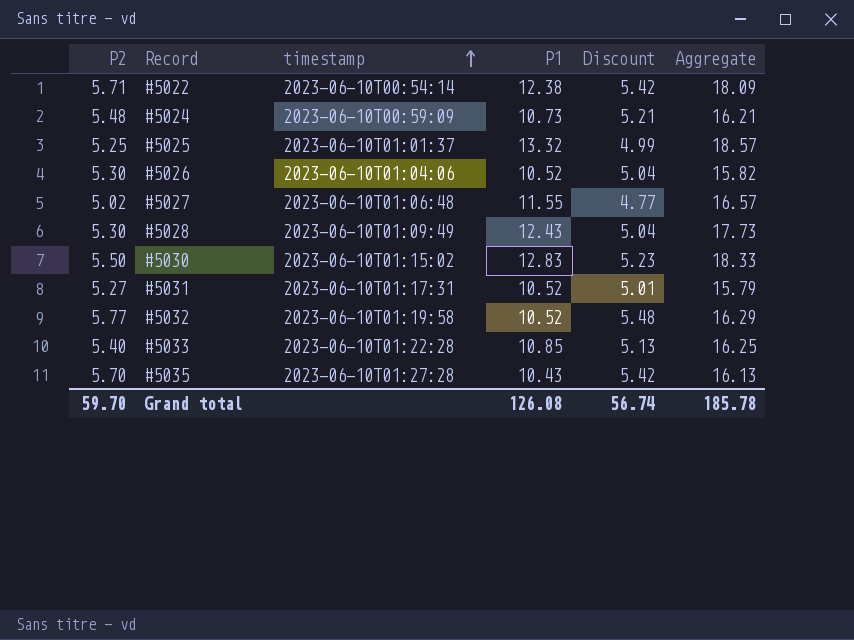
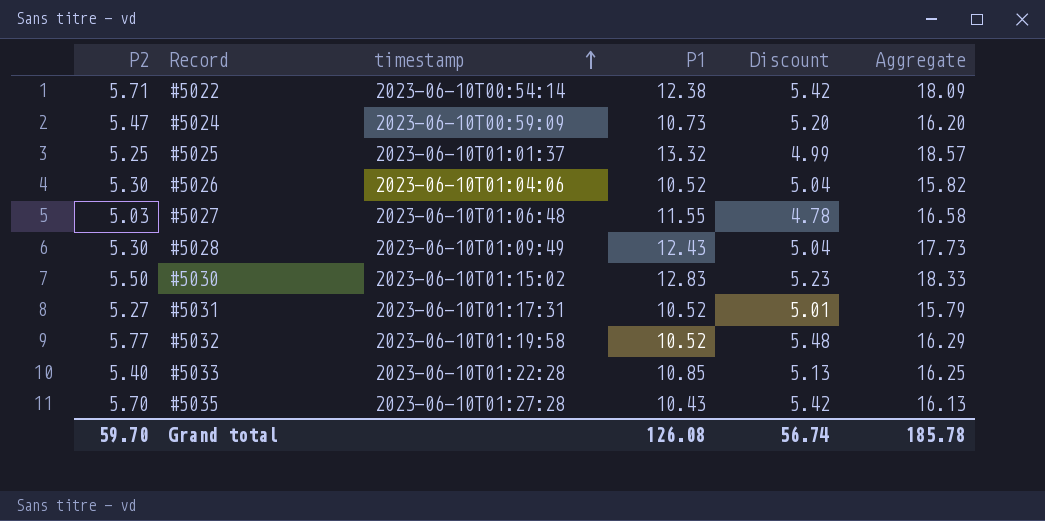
#5024 | P2: 5.48 -> 5.47
#5024 | Discount: 5.21 -> 5.20
#5024 | Aggregate: 16.21 -> 16.20
#5027 | P2: 5.02 -> 5.03
#5027 | Discount: 4.77 -> 4.78
#5027 | Aggregate: 16.57 -> 16.58

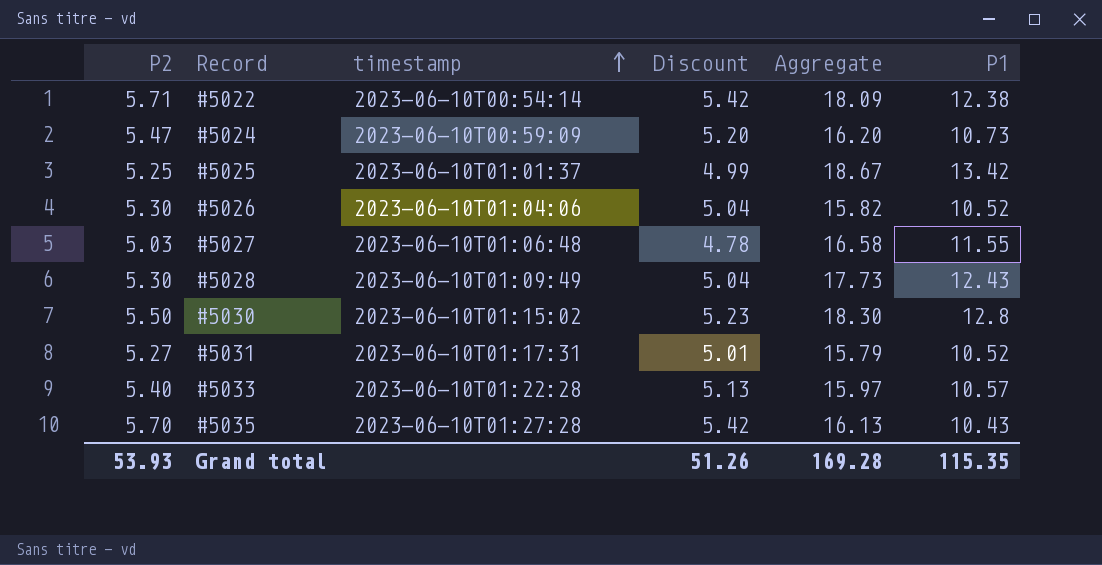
column P1 | position: 4 -> 6
row #5032: 5.77 | 2023-06-10T01:19:58 | 10.52 | 5.48 | 16.29 -> none
#5025 | Aggregate: 18.57 -> 18.67
#5025 | P1: 13.32 -> 13.42
#5030 | Aggregate: 18.33 -> 18.30
#5030 | P1: 12.83 -> 12.8
#5033 | Aggregate: 16.25 -> 15.97
#5033 | P1: 10.85 -> 10.57
Grand total | P2: 59.70 -> 53.93
Grand total | Discount: 56.74 -> 51.26
Grand total | Aggregate: 185.78 -> 169.28
Grand total | P1: 126.08 -> 115.35

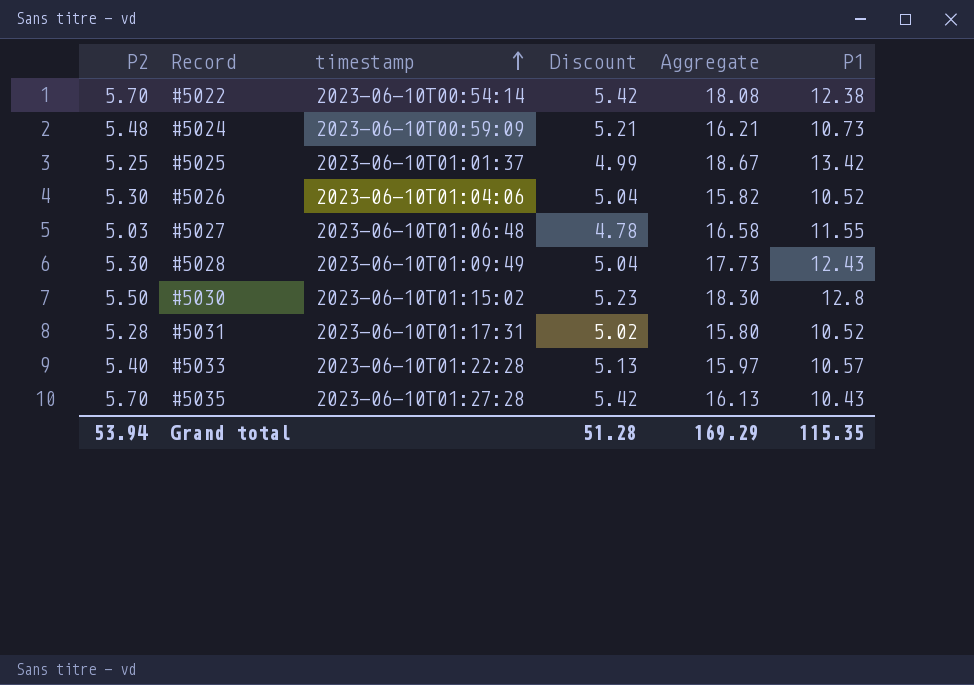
#5022 | P2: 5.71 -> 5.70
#5022 | Aggregate: 18.09 -> 18.08
#5024 | P2: 5.47 -> 5.48
#5024 | Discount: 5.20 -> 5.21
#5024 | Aggregate: 16.20 -> 16.21
#5031 | P2: 5.27 -> 5.28
#5031 | Discount: 5.01 -> 5.02
#5031 | Aggregate: 15.79 -> 15.80
Grand total | P2: 53.93 -> 53.94
Grand total | Discount: 51.26 -> 51.28
Grand total | Aggregate: 169.28 -> 169.29

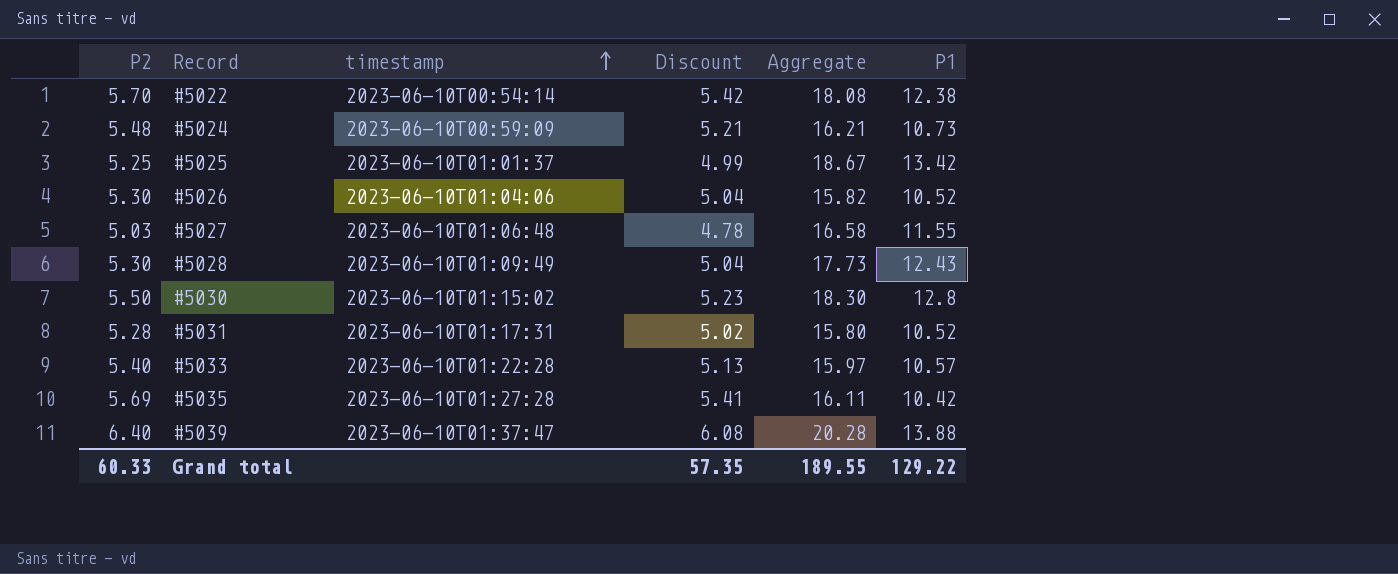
#5035 | P2: 5.70 -> 5.69
#5035 | Discount: 5.42 -> 5.41
#5035 | Aggregate: 16.13 -> 16.11
#5035 | P1: 10.43 -> 10.42
row #5039: none -> 6.40 | 2023-06-10T01:37:47 | 6.08 | 20.28 | 13.88
Grand total | P2: 53.94 -> 60.33
Grand total | Discount: 51.28 -> 57.35
Grand total | Aggregate: 169.29 -> 189.55
Grand total | P1: 115.35 -> 129.22

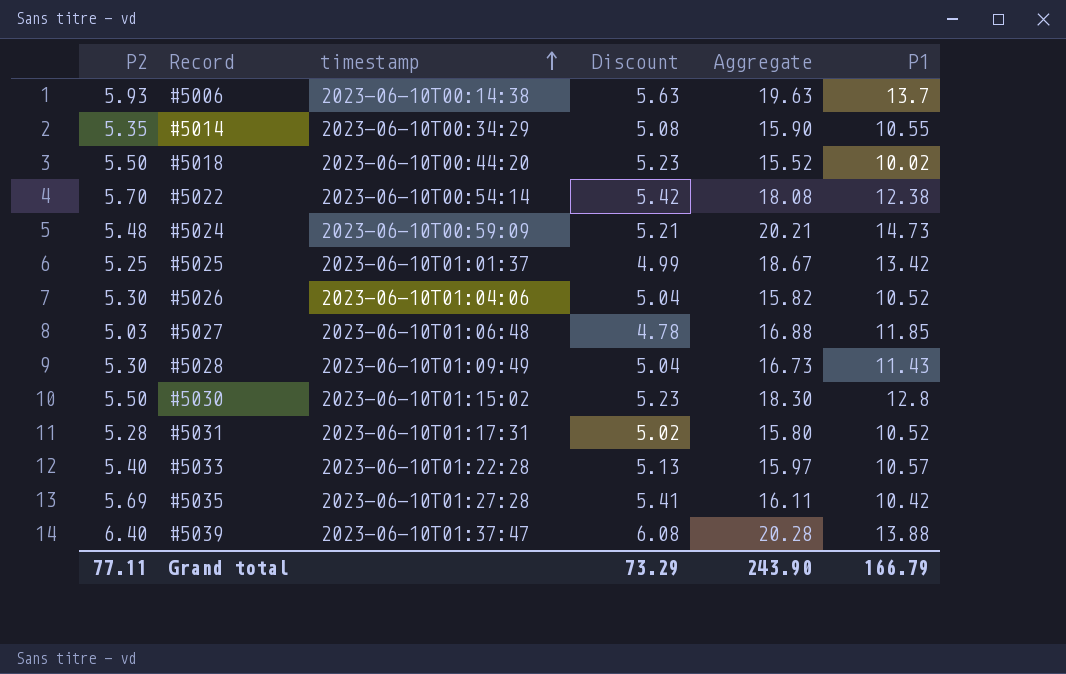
row #5006: none -> 5.93 | 2023-06-10T00:14:38 | 5.63 | 19.63 | 13.7
row #5014: none -> 5.35 | 2023-06-10T00:34:29 | 5.08 | 15.90 | 10.55
row #5018: none -> 5.50 | 2023-06-10T00:44:20 | 5.23 | 15.52 | 10.02
#5024 | Aggregate: 16.21 -> 20.21
#5024 | P1: 10.73 -> 14.73
#5027 | Aggregate: 16.58 -> 16.88
#5027 | P1: 11.55 -> 11.85
#5028 | Aggregate: 17.73 -> 16.73
#5028 | P1: 12.43 -> 11.43
Grand total | P2: 60.33 -> 77.11
Grand total | Discount: 57.35 -> 73.29
Grand total | Aggregate: 189.55 -> 243.90
Grand total | P1: 129.22 -> 166.79

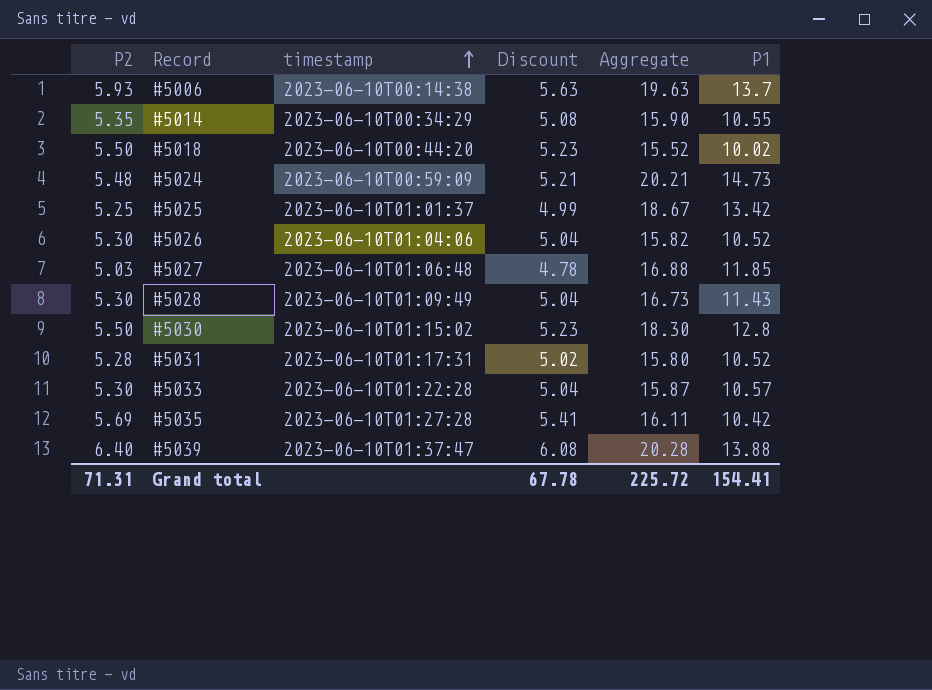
row #5022: 5.70 | 2023-06-10T00:54:14 | 5.42 | 18.08 | 12.38 -> none
#5033 | P2: 5.40 -> 5.30
#5033 | Discount: 5.13 -> 5.04
#5033 | Aggregate: 15.97 -> 15.87
Grand total | P2: 77.11 -> 71.31
Grand total | Discount: 73.29 -> 67.78
Grand total | Aggregate: 243.90 -> 225.72
Grand total | P1: 166.79 -> 154.41

